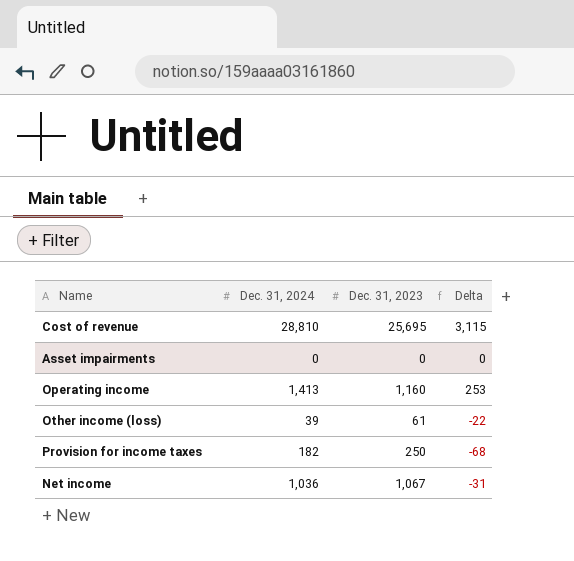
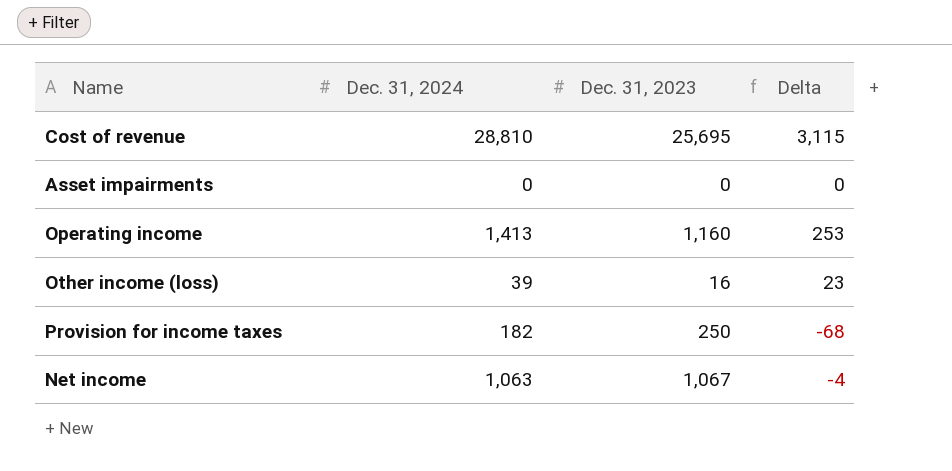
Other income (loss) | Dec. 31, 2023: 61 -> 16
Other income (loss) | Delta: -22 -> 23
Net income | Dec. 31, 2024: 1,036 -> 1,063
Net income | Delta: -31 -> -4

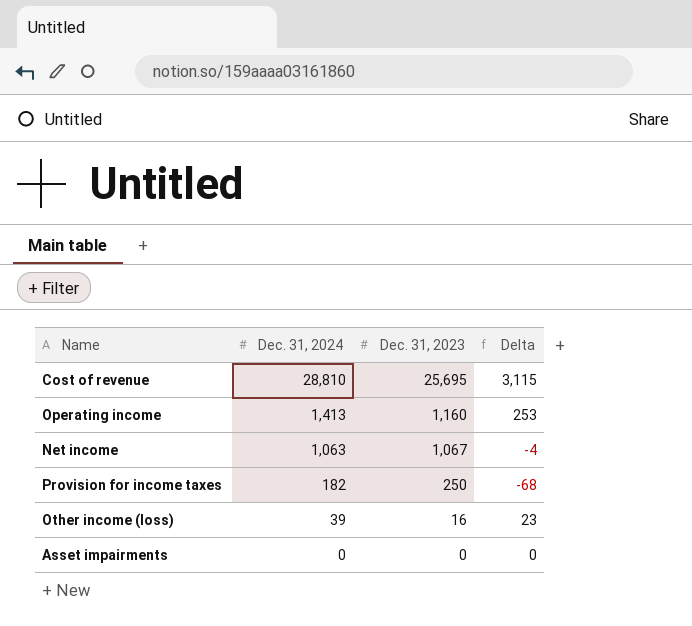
row order: none -> Dec. 31, 2024 descending

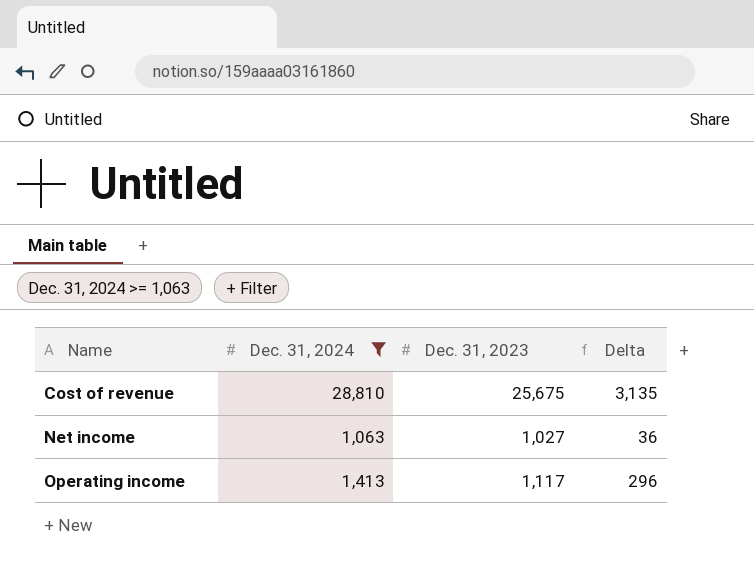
filter: none -> Dec. 31, 2024 >= 1,063
row order: Dec. 31, 2024 descending -> Name ascending
Cost of revenue | Dec. 31, 2023: 25,695 -> 25,675
Cost of revenue | Delta: 3,115 -> 3,135
Net income | Dec. 31, 2023: 1,067 -> 1,027
Net income | Delta: -4 -> 36
Operating income | Dec. 31, 2023: 1,160 -> 1,117
Operating income | Delta: 253 -> 296

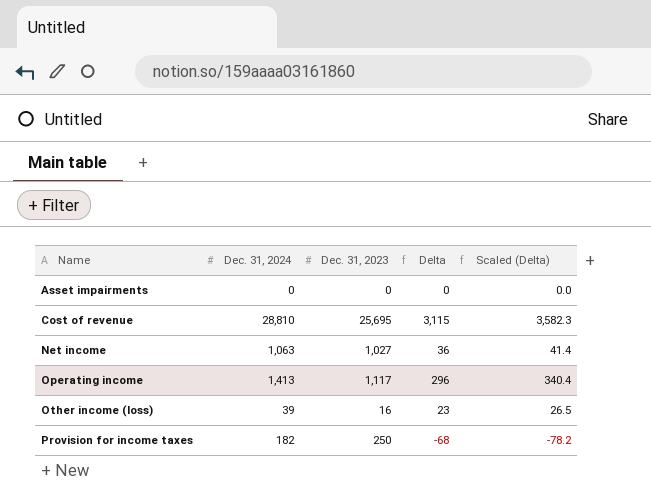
filter: Dec. 31, 2024 >= 1,063 -> none
column Scaled (Delta) | formula: none -> [Delta] * 1.15
Cost of revenue | Dec. 31, 2023: 25,675 -> 25,695
Cost of revenue | Delta: 3,135 -> 3,115

